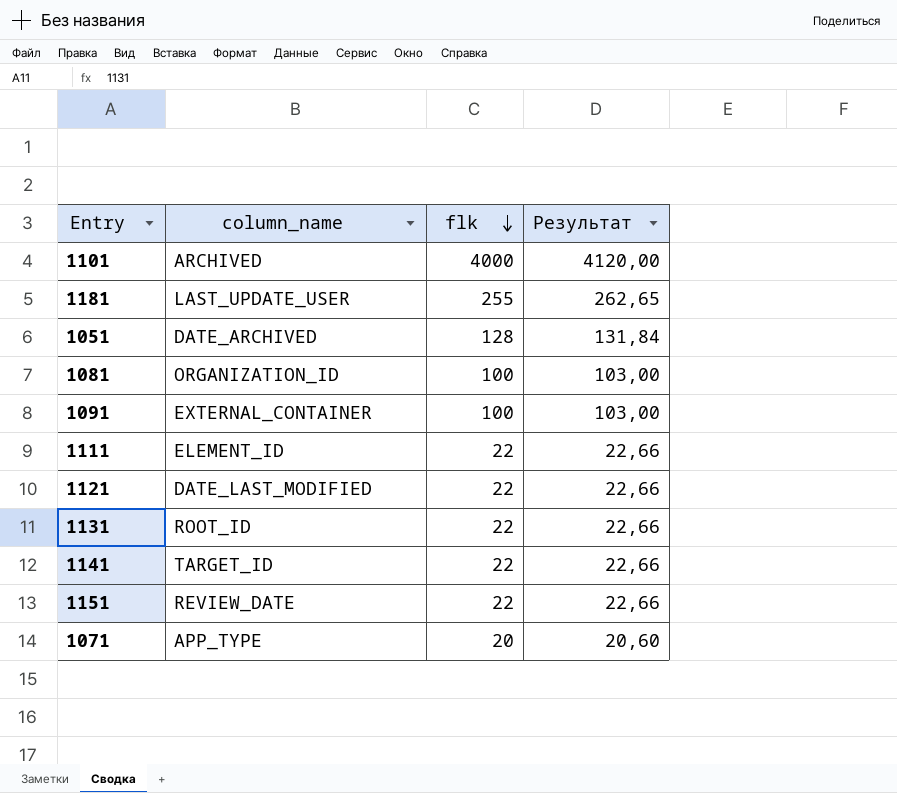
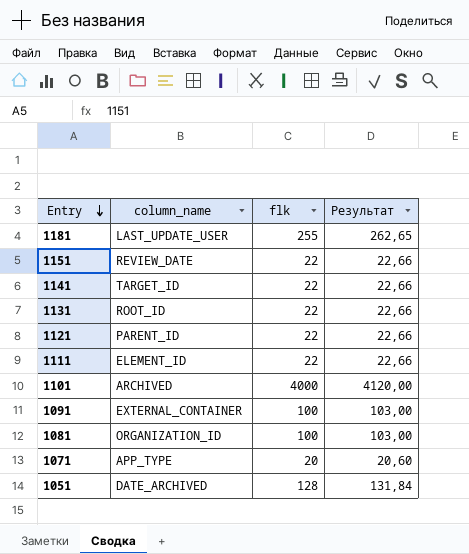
row order: flk descending -> Entry descending
1121 | column_name: DATE_LAST_MODIFIED -> PARENT_ID

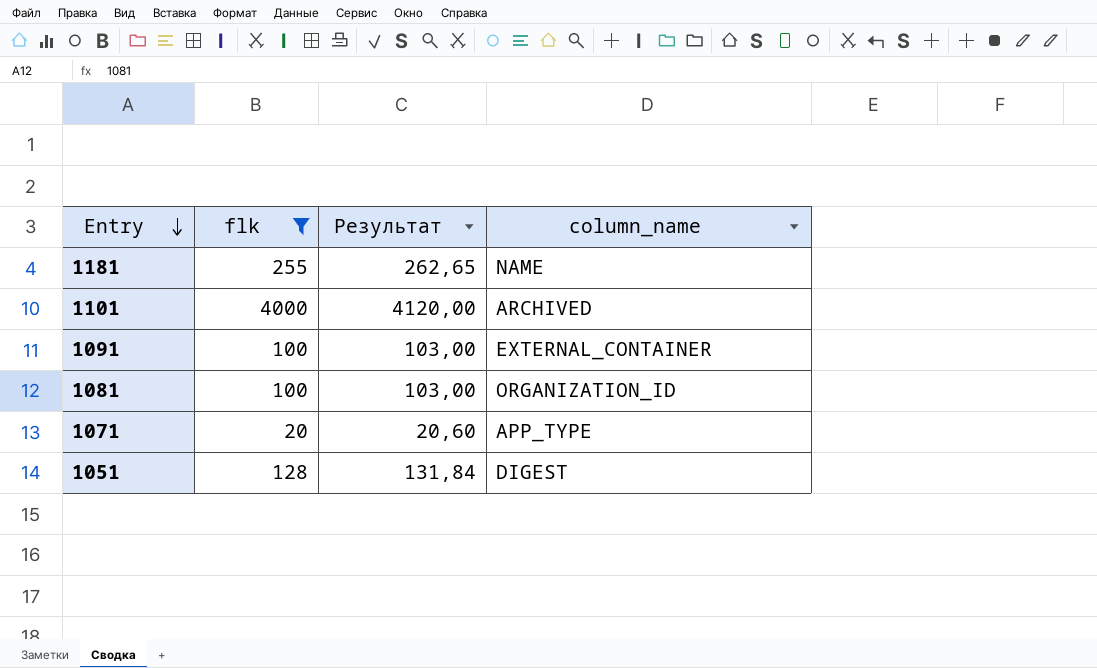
filter: none -> flk != 22
column column_name | position: 2 -> 4
1181 | column_name: LAST_UPDATE_USER -> NAME
1051 | column_name: DATE_ARCHIVED -> DIGEST

